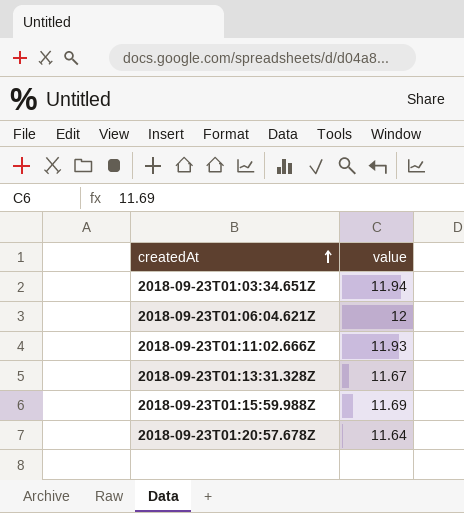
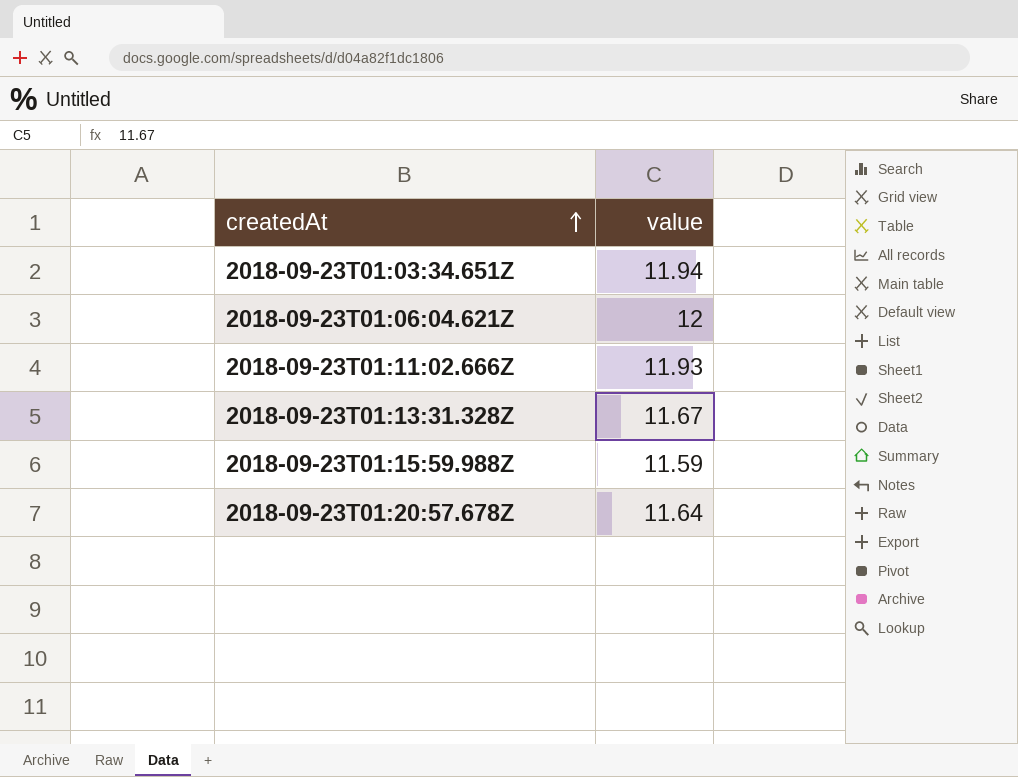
2018-09-23T01:15:59.988Z | value: 11.69 -> 11.59

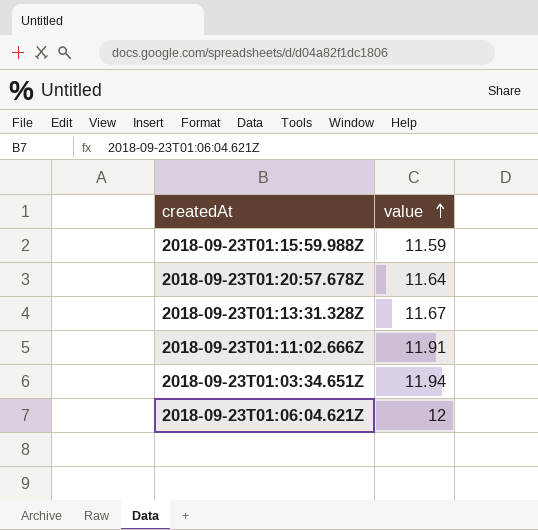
row order: createdAt ascending -> value ascending
2018-09-23T01:11:02.666Z | value: 11.93 -> 11.91

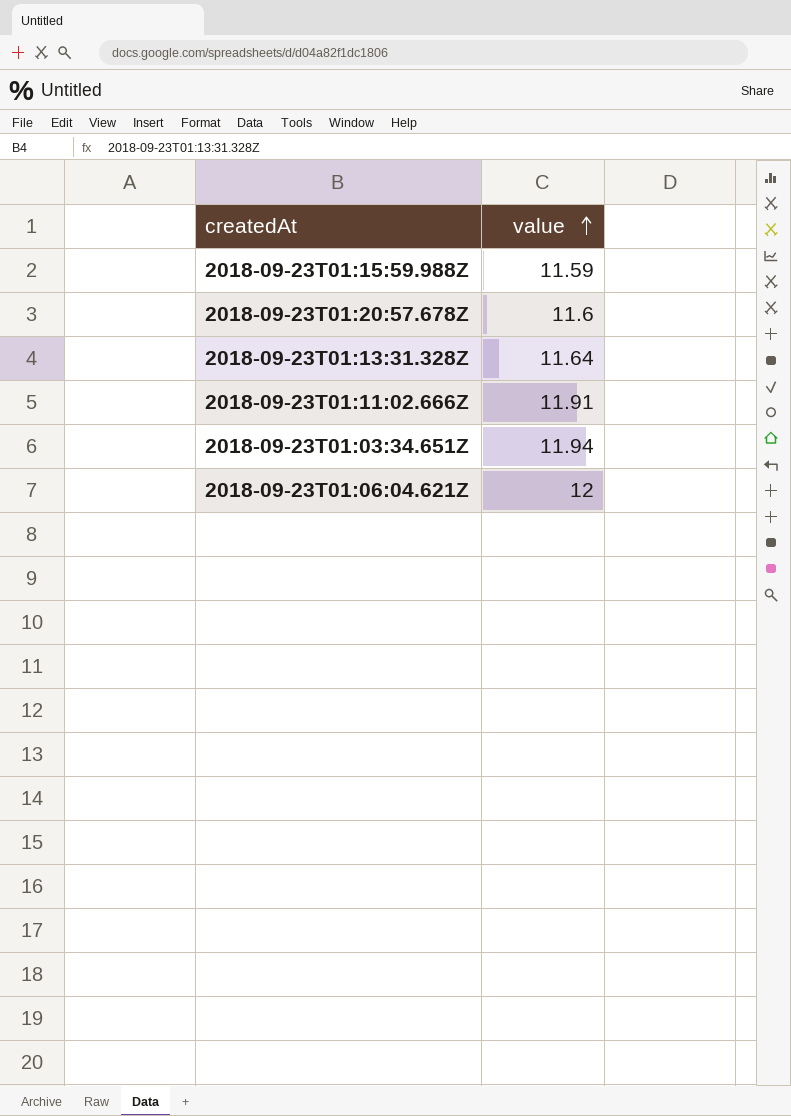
2018-09-23T01:20:57.678Z | value: 11.64 -> 11.6
2018-09-23T01:13:31.328Z | value: 11.67 -> 11.64

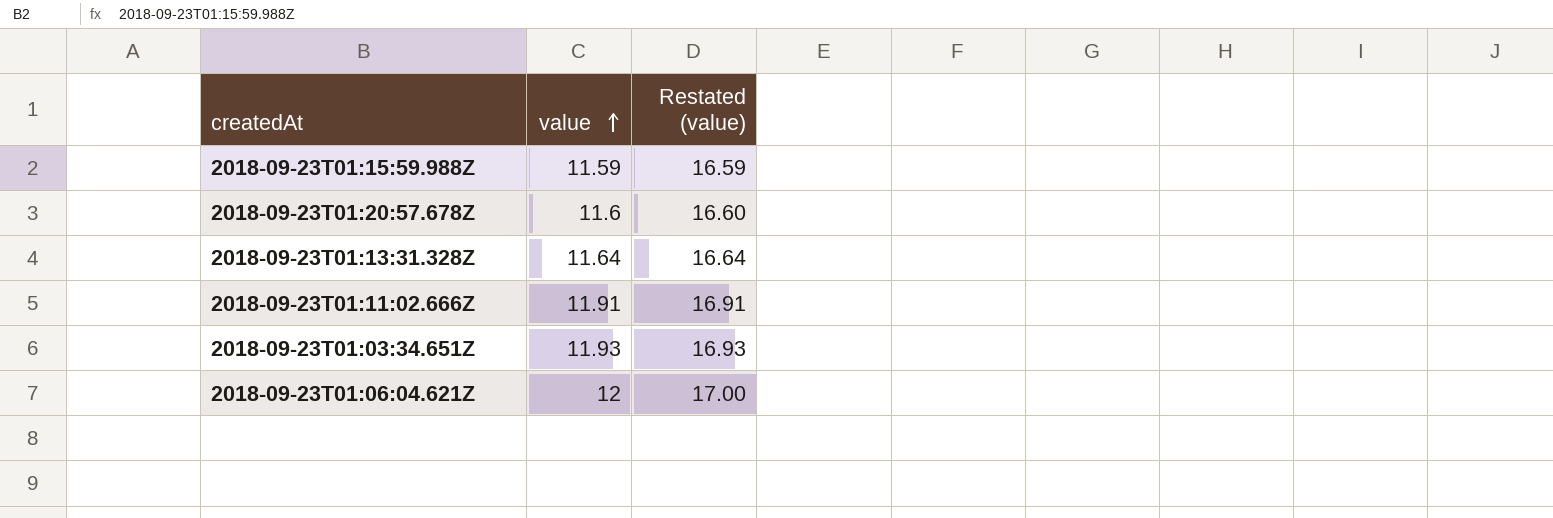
column Restated (value) | formula: none -> [value] + 5
2018-09-23T01:03:34.651Z | value: 11.94 -> 11.93

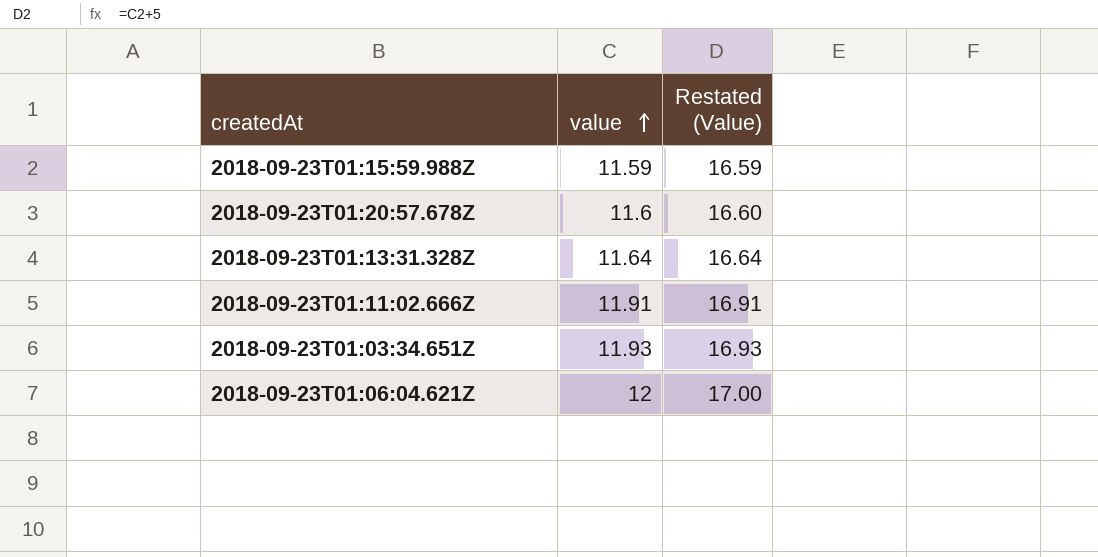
column name: Restated (value) -> Restated (Value)

